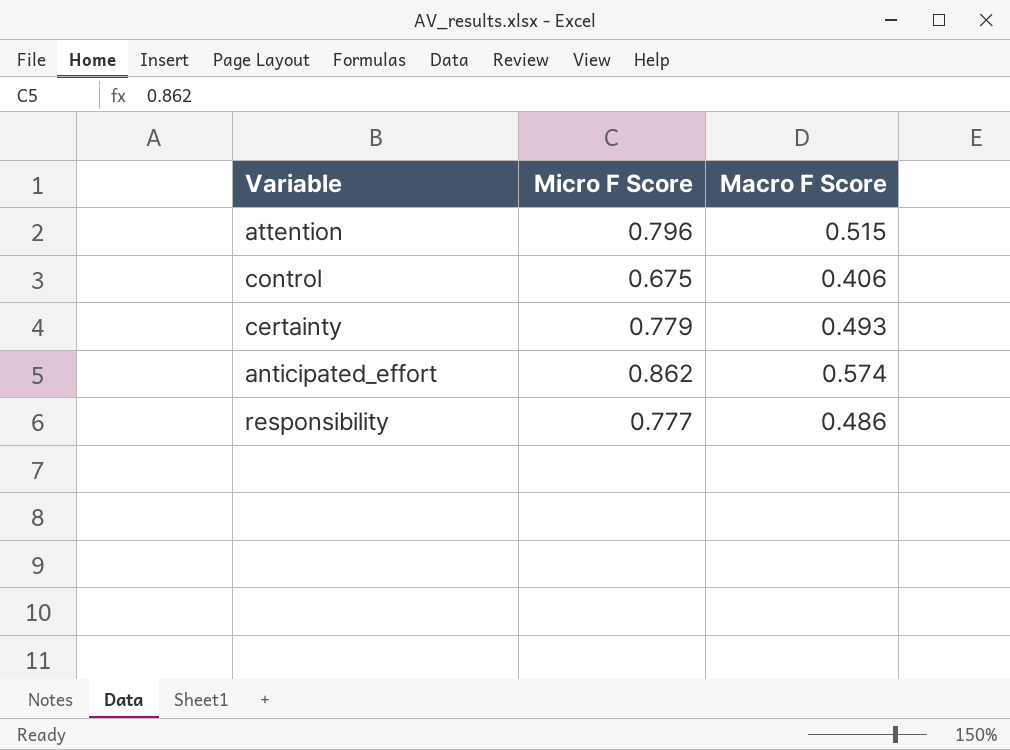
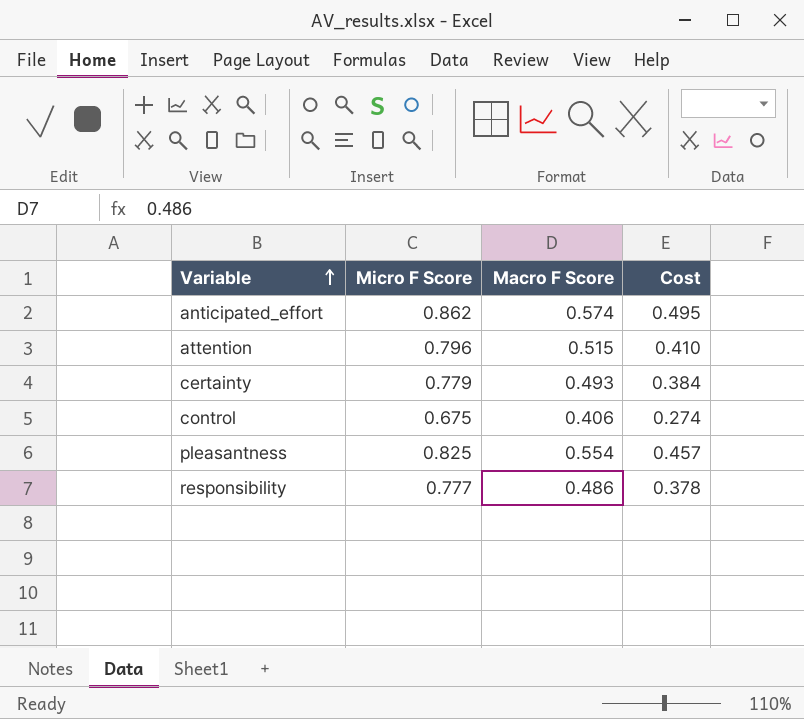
row order: none -> Variable ascending
column Cost | formula: none -> [Micro F Score] * [Macro F Score]
row pleasantness: none -> 0.825 | 0.554 | 0.457

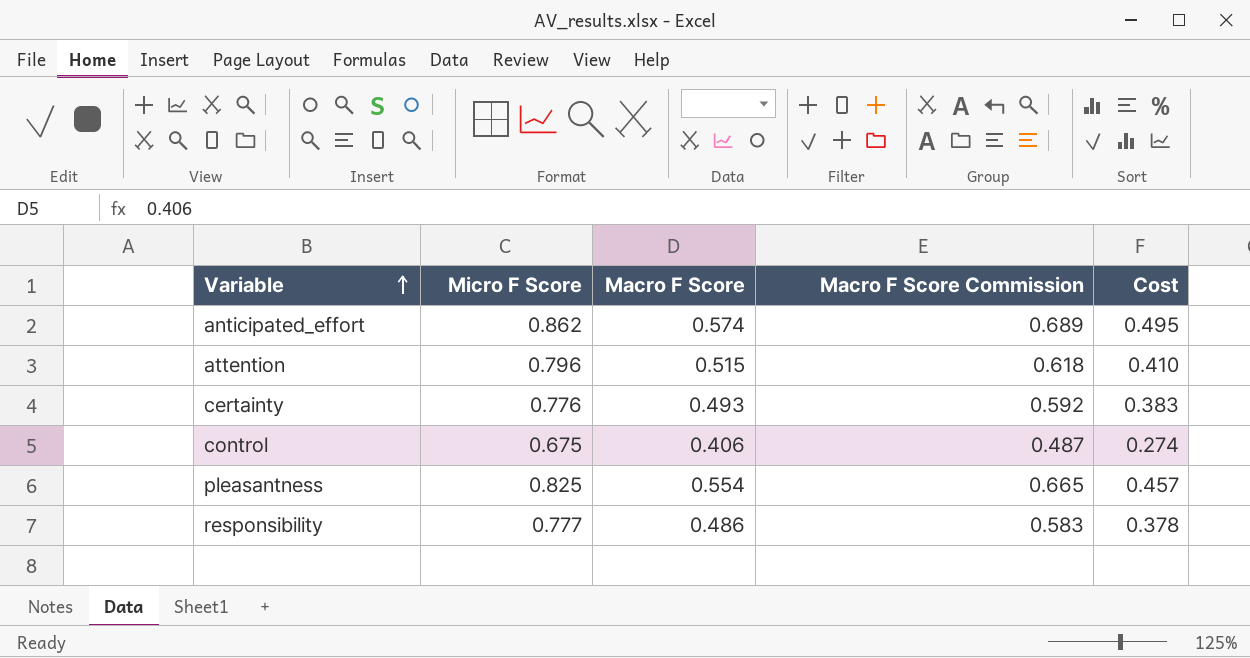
column Macro F Score Commission | formula: none -> [Macro F Score] * 1.2
certainty | Micro F Score: 0.779 -> 0.776
certainty | Cost: 0.384 -> 0.383

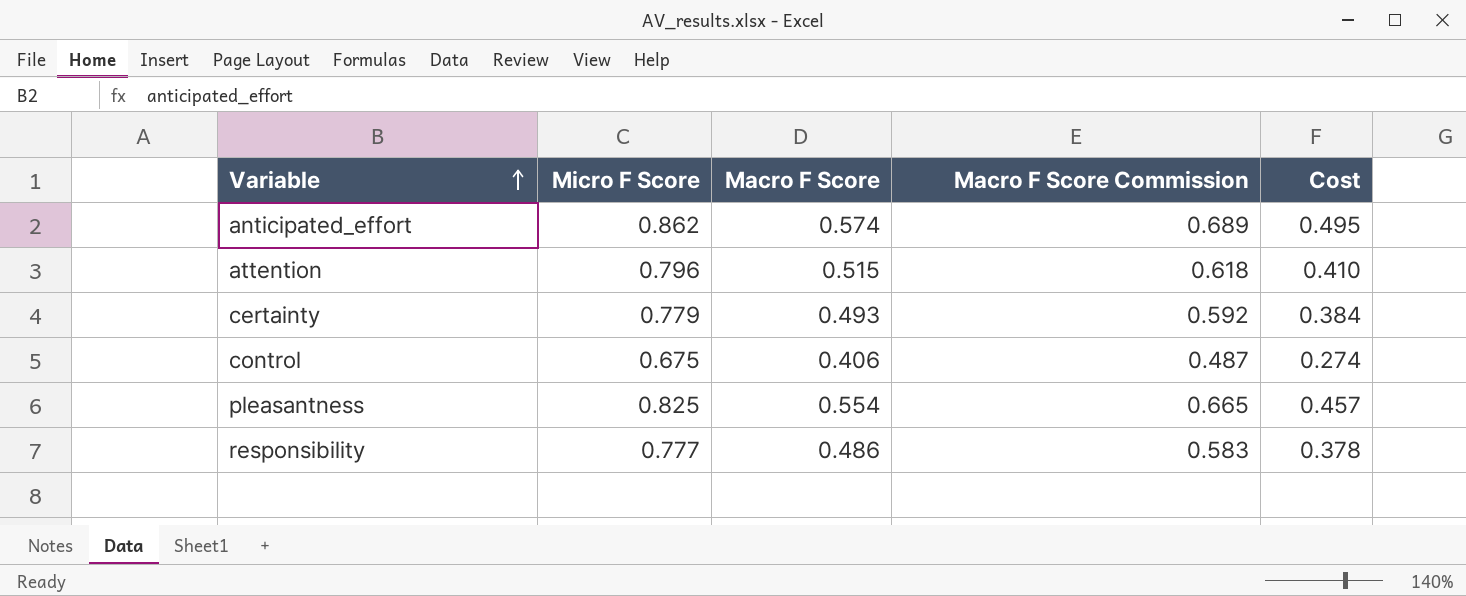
certainty | Micro F Score: 0.776 -> 0.779
certainty | Cost: 0.383 -> 0.384

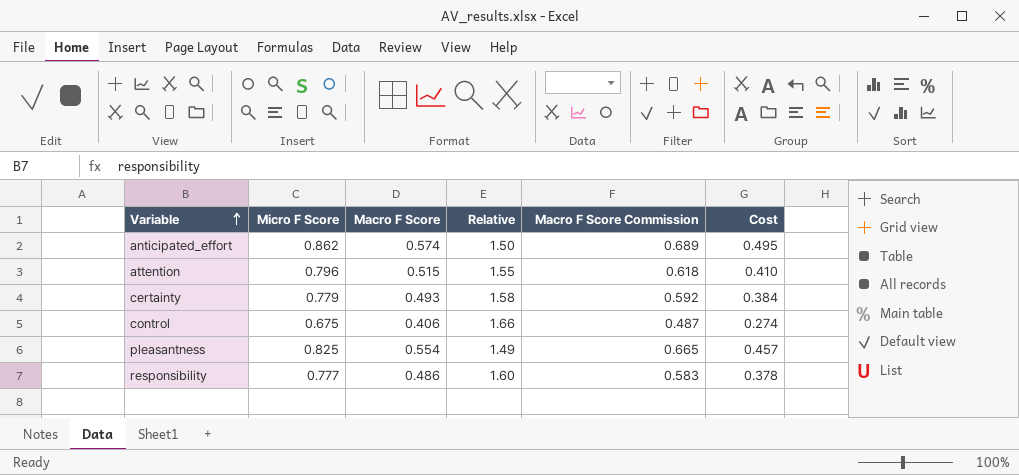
column Relative | formula: none -> [Micro F Score] / [Macro F Score]

